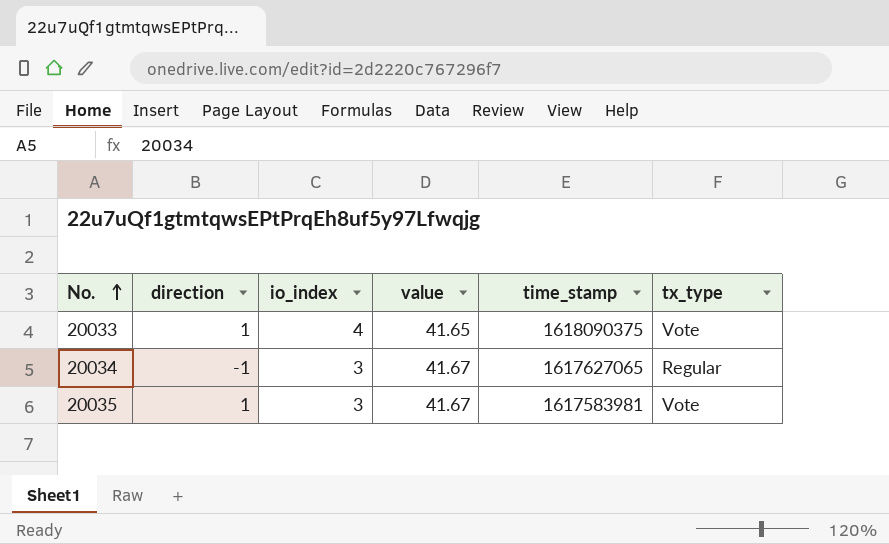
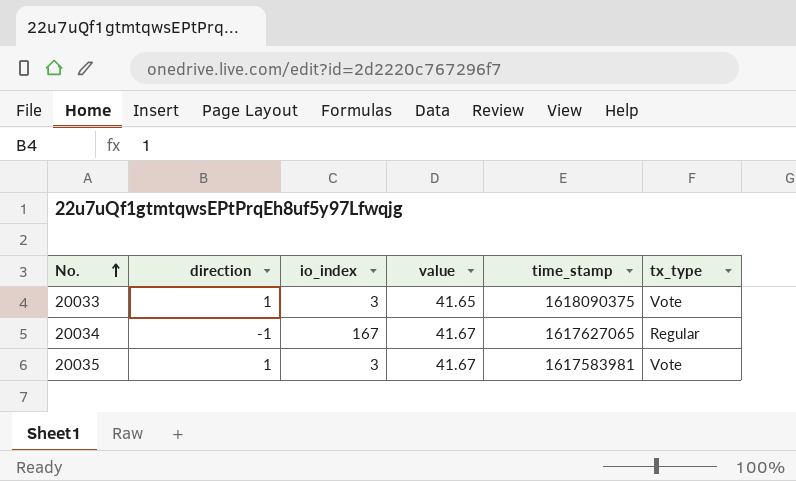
20033 | io_index: 4 -> 3
20034 | io_index: 3 -> 167

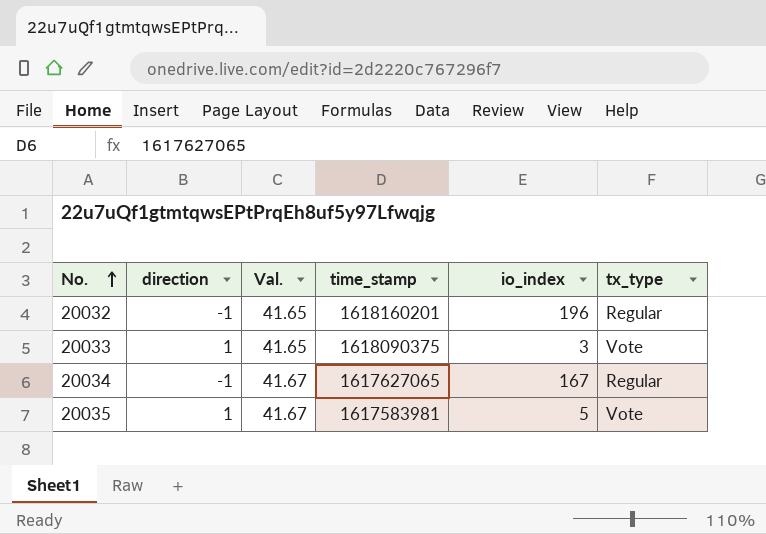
column name: value -> Val.
column io_index | position: 3 -> 5
row 20032: none -> -1 | 41.65 | 1618160201 | 196 | Regular
20035 | io_index: 3 -> 5

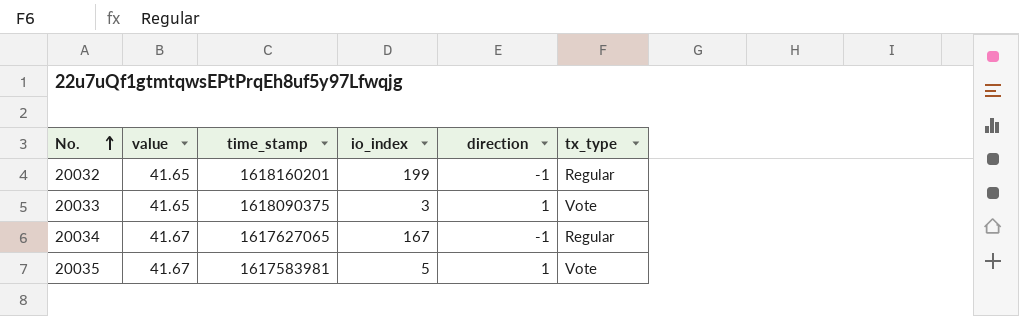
column name: Val. -> value
column direction | position: 2 -> 5
20032 | io_index: 196 -> 199

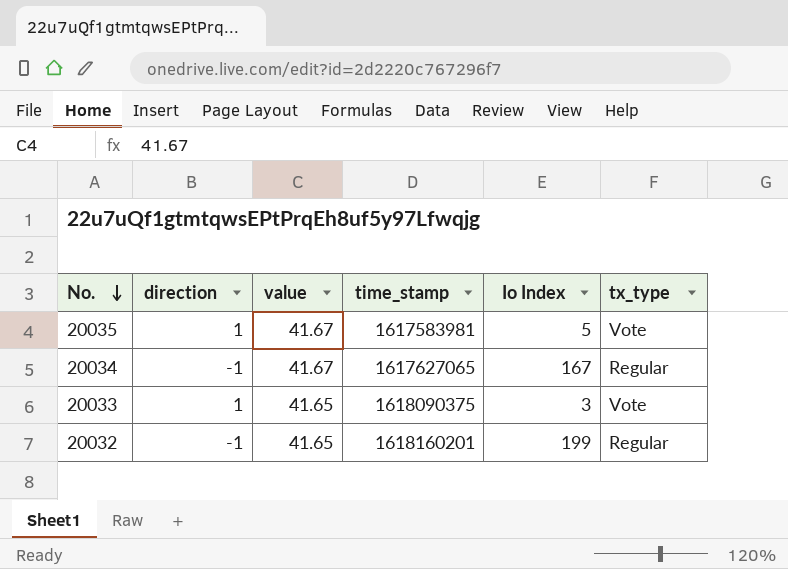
row order: No. ascending -> No. descending
column direction | position: 5 -> 2
column name: io_index -> Io Index

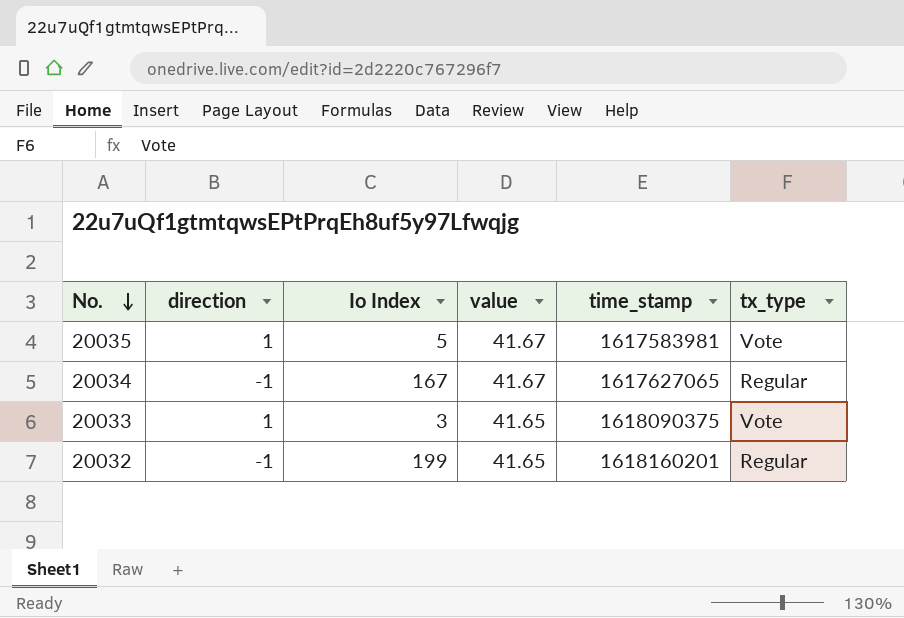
column Io Index | position: 5 -> 3

